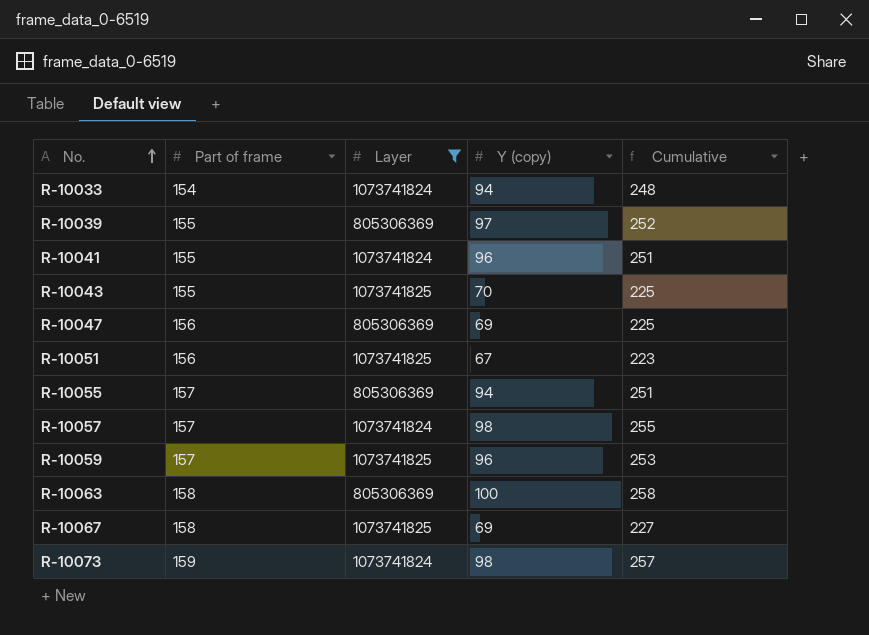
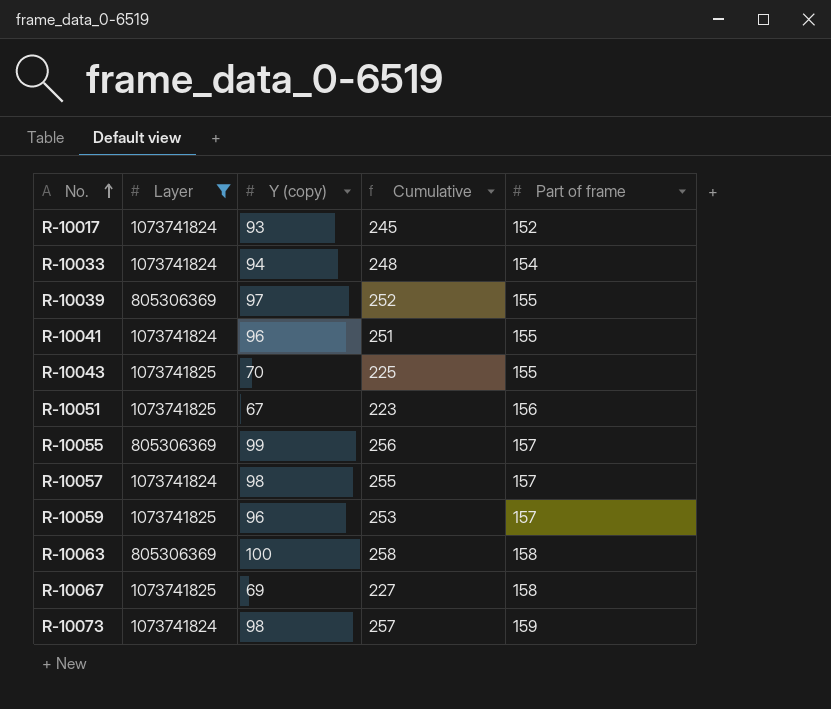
column Part of frame | position: 2 -> 5
row R-10047: 156 | 805306369 | 69 | 225 -> none
row R-10017: none -> 1073741824 | 93 | 245 | 152
R-10055 | Y (copy): 94 -> 99
R-10055 | Cumulative: 251 -> 256

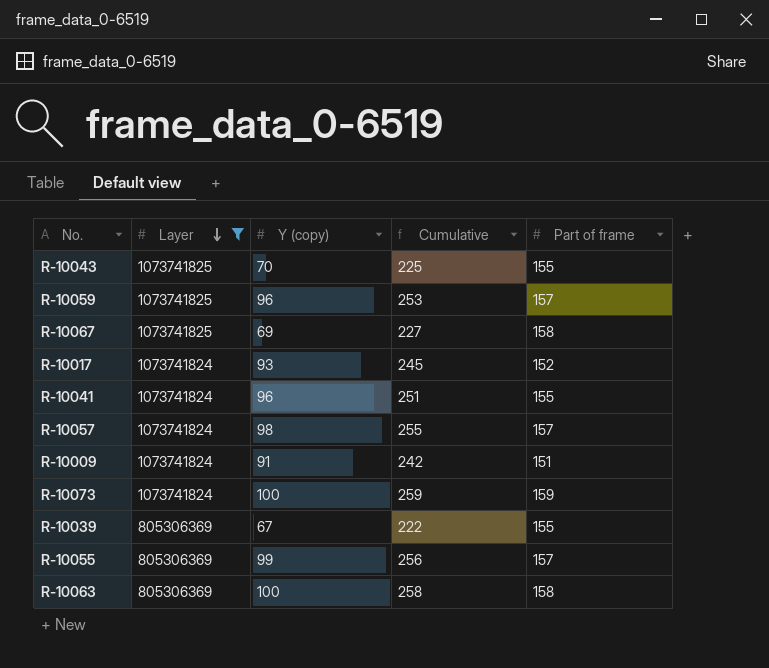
row order: No. ascending -> Layer descending
row R-10033: 1073741824 | 94 | 248 | 154 -> none
row R-10051: 1073741825 | 67 | 223 | 156 -> none
row R-10009: none -> 1073741824 | 91 | 242 | 151
R-10073 | Y (copy): 98 -> 100
R-10073 | Cumulative: 257 -> 259
R-10039 | Y (copy): 97 -> 67
R-10039 | Cumulative: 252 -> 222

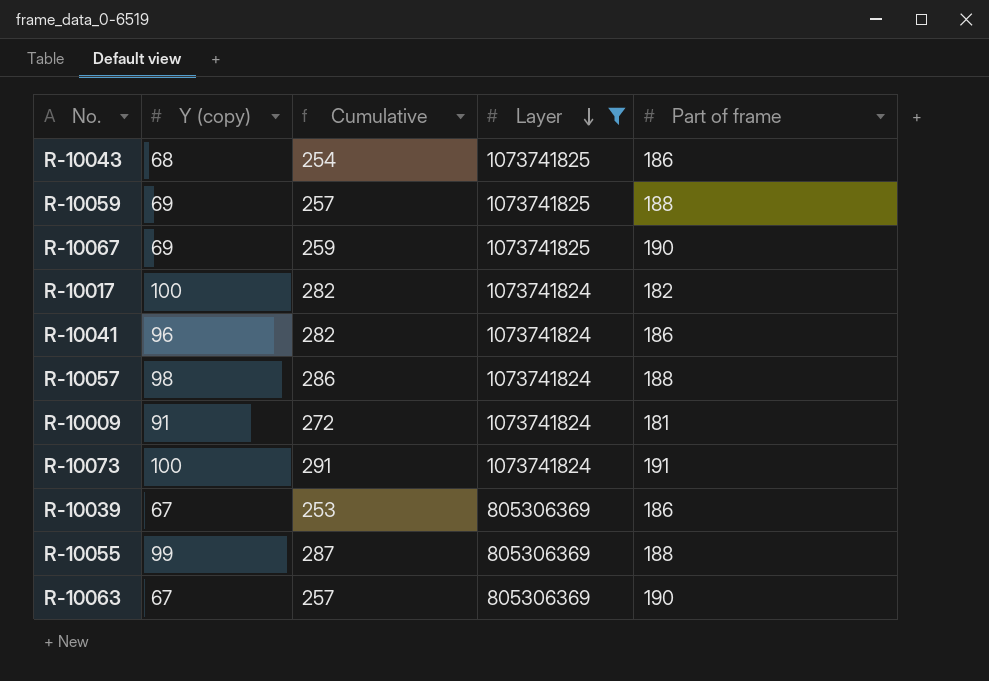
column Layer | position: 2 -> 4
R-10043 | Y (copy): 70 -> 68
R-10043 | Cumulative: 225 -> 254
R-10043 | Part of frame: 155 -> 186
R-10059 | Y (copy): 96 -> 69
R-10059 | Cumulative: 253 -> 257
R-10059 | Part of frame: 157 -> 188
R-10067 | Cumulative: 227 -> 259
R-10067 | Part of frame: 158 -> 190
R-10017 | Y (copy): 93 -> 100
R-10017 | Cumulative: 245 -> 282
R-10017 | Part of frame: 152 -> 182
R-10041 | Cumulative: 251 -> 282
R-10041 | Part of frame: 155 -> 186
R-10057 | Cumulative: 255 -> 286
R-10057 | Part of frame: 157 -> 188
R-10009 | Cumulative: 242 -> 272
R-10009 | Part of frame: 151 -> 181
R-10073 | Cumulative: 259 -> 291
R-10073 | Part of frame: 159 -> 191
R-10039 | Cumulative: 222 -> 253
R-10039 | Part of frame: 155 -> 186
R-10055 | Cumulative: 256 -> 287
R-10055 | Part of frame: 157 -> 188
R-10063 | Y (copy): 100 -> 67
R-10063 | Cumulative: 258 -> 257
R-10063 | Part of frame: 158 -> 190

